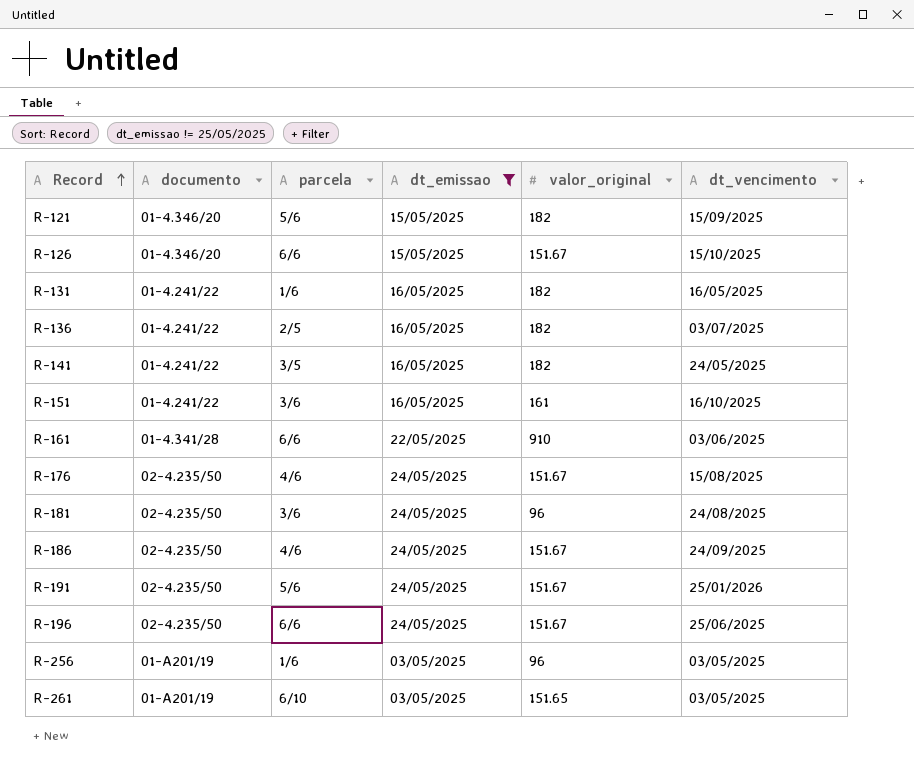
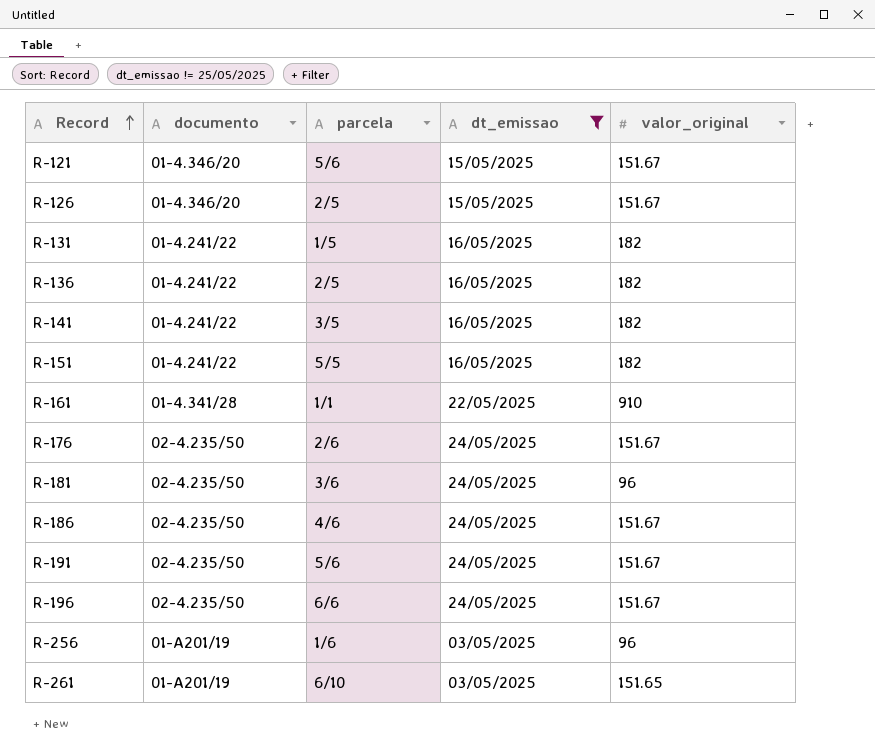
column dt_vencimento | position: 6 -> none
R-121 | valor_original: 182 -> 151.67
R-126 | parcela: 6/6 -> 2/5
R-131 | parcela: 1/6 -> 1/5
R-151 | parcela: 3/6 -> 5/5
R-151 | valor_original: 161 -> 182
R-161 | parcela: 6/6 -> 1/1
R-176 | parcela: 4/6 -> 2/6

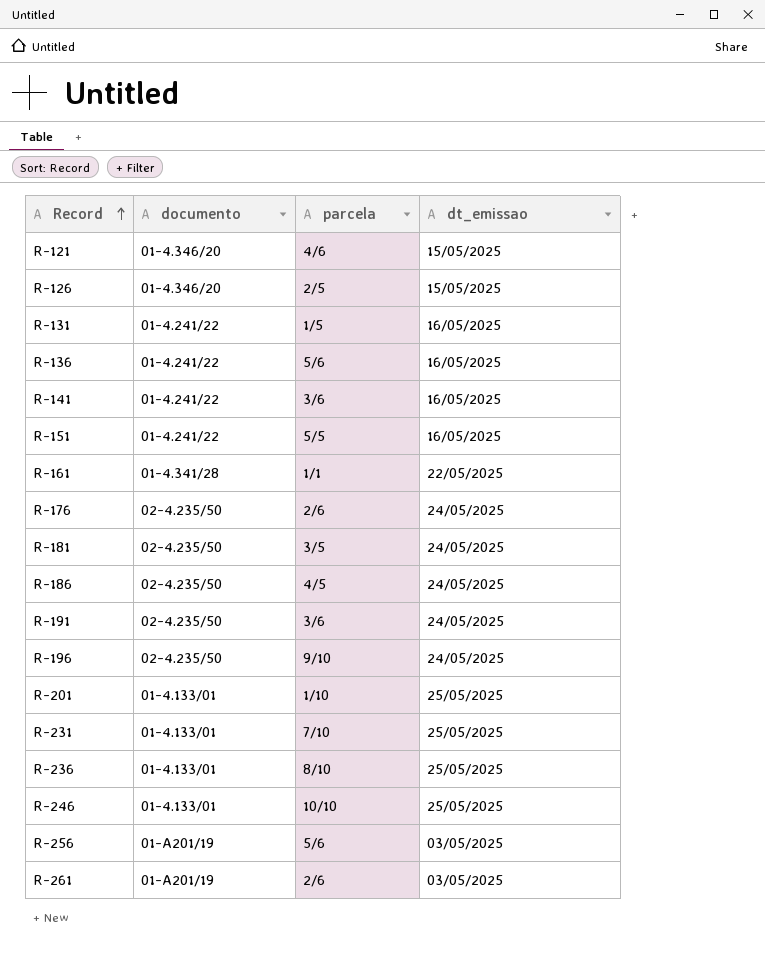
filter: dt_emissao != 25/05/2025 -> none
column valor_original | position: 5 -> none
R-121 | parcela: 5/6 -> 4/6
R-136 | parcela: 2/5 -> 5/6
R-141 | parcela: 3/5 -> 3/6
R-181 | parcela: 3/6 -> 3/5
R-186 | parcela: 4/6 -> 4/5
R-191 | parcela: 5/6 -> 3/6
R-196 | parcela: 6/6 -> 9/10
R-256 | parcela: 1/6 -> 5/6
R-261 | parcela: 6/10 -> 2/6

